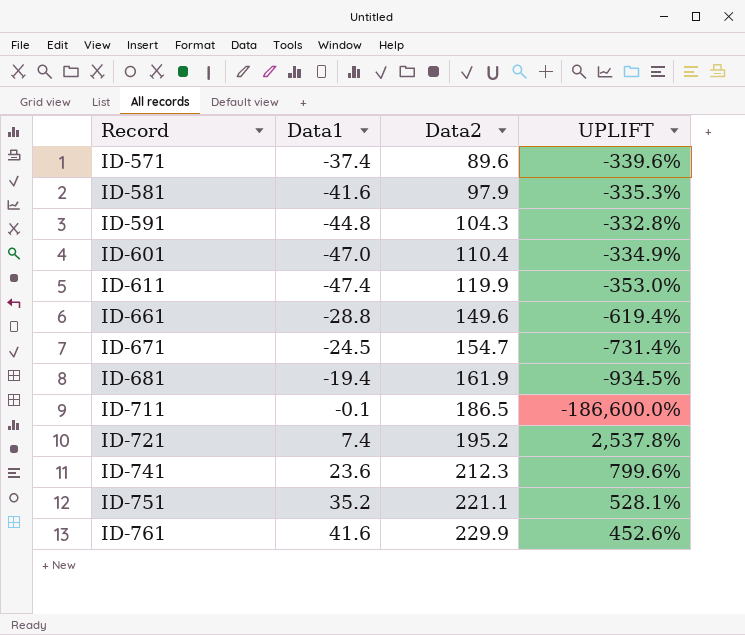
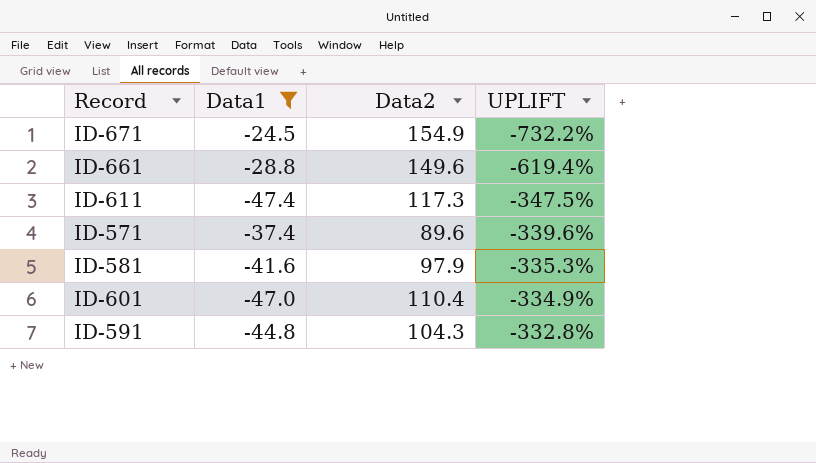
filter: none -> Data1 <= -24.5
row order: Record ascending -> UPLIFT ascending
ID-671 | Data2: 154.7 -> 154.9
ID-671 | UPLIFT: -731.4% -> -732.2%
ID-611 | Data2: 119.9 -> 117.3
ID-611 | UPLIFT: -353.0% -> -347.5%

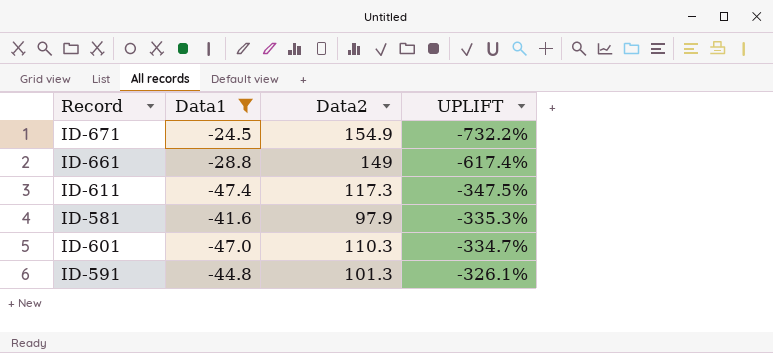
row ID-571: -37.4 | 89.6 | -339.6% -> none
ID-661 | Data2: 149.6 -> 149
ID-661 | UPLIFT: -619.4% -> -617.4%
ID-601 | Data2: 110.4 -> 110.3
ID-601 | UPLIFT: -334.9% -> -334.7%
ID-591 | Data2: 104.3 -> 101.3
ID-591 | UPLIFT: -332.8% -> -326.1%

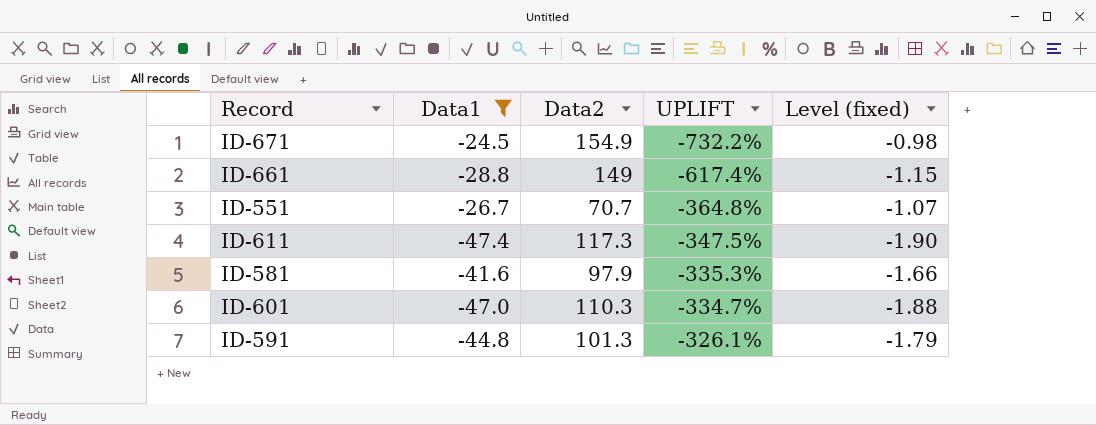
column Level (fixed) | formula: none -> [Data1] * 0.04
row ID-551: none -> -26.7 | 70.7 | -364.8% | -1.07

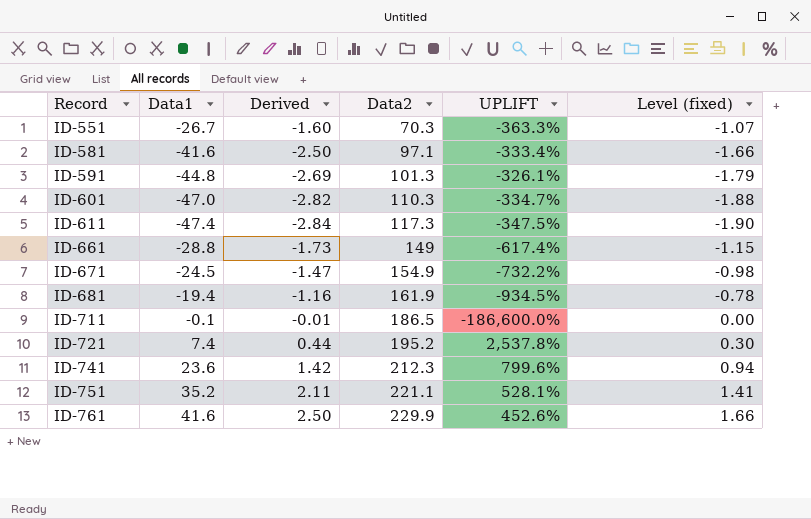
filter: Data1 <= -24.5 -> none
row order: UPLIFT ascending -> Record ascending
column Derived | formula: none -> [Data1] * 0.06
ID-551 | Data2: 70.7 -> 70.3
ID-551 | UPLIFT: -364.8% -> -363.3%
ID-581 | Data2: 97.9 -> 97.1
ID-581 | UPLIFT: -335.3% -> -333.4%

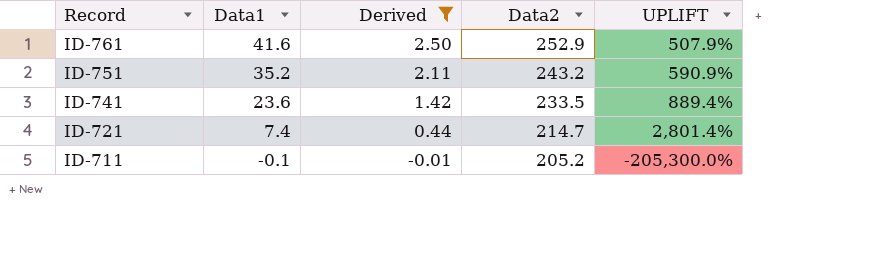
filter: none -> Derived >= -0.01
row order: Record ascending -> Record descending
column Level (fixed) | formula: [Data1] * 0.04 -> none
ID-761 | Data2: 229.9 -> 252.9
ID-761 | UPLIFT: 452.6% -> 507.9%
ID-751 | Data2: 221.1 -> 243.2
ID-751 | UPLIFT: 528.1% -> 590.9%
ID-741 | Data2: 212.3 -> 233.5
ID-741 | UPLIFT: 799.6% -> 889.4%
ID-721 | Data2: 195.2 -> 214.7
ID-721 | UPLIFT: 2,537.8% -> 2,801.4%
ID-711 | Data2: 186.5 -> 205.2
ID-711 | UPLIFT: -186,600.0% -> -205,300.0%

